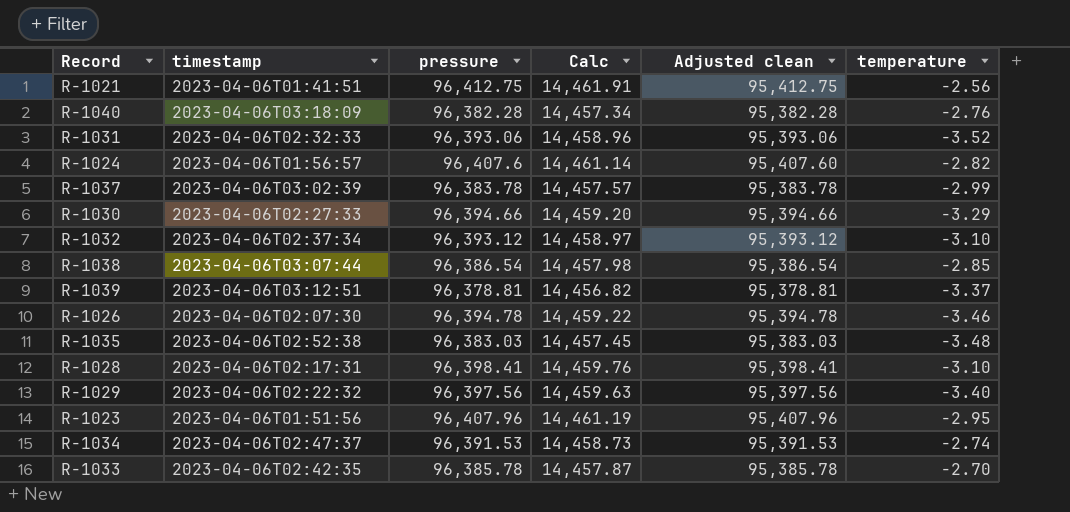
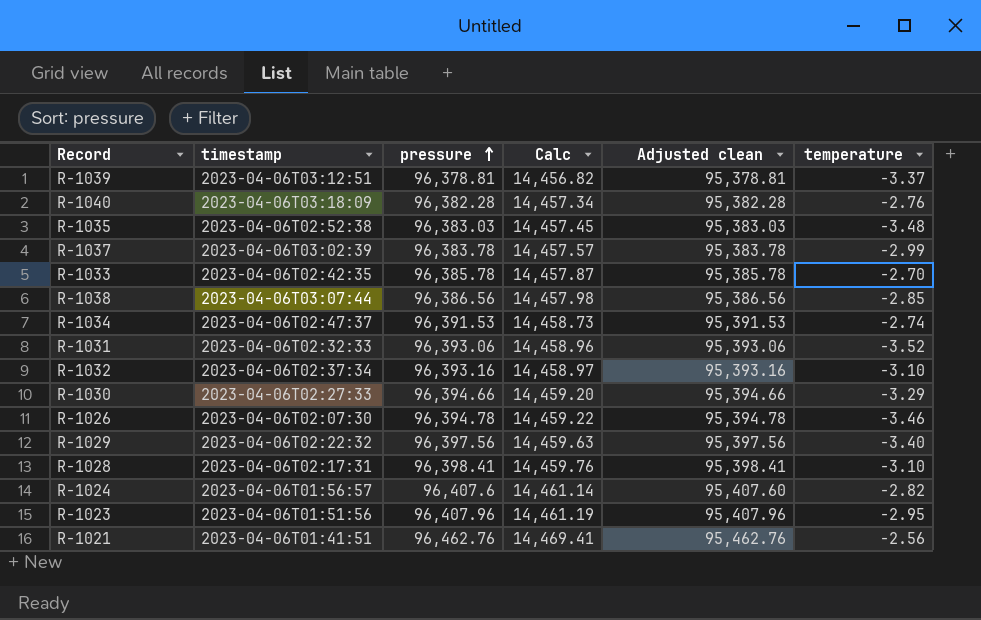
row order: none -> pressure ascending
R-1038 | pressure: 96,386.54 -> 96,386.56
R-1038 | Adjusted clean: 95,386.54 -> 95,386.56
R-1032 | pressure: 96,393.12 -> 96,393.16
R-1032 | Adjusted clean: 95,393.12 -> 95,393.16
R-1021 | pressure: 96,412.75 -> 96,462.76
R-1021 | Calc: 14,461.91 -> 14,469.41
R-1021 | Adjusted clean: 95,412.75 -> 95,462.76

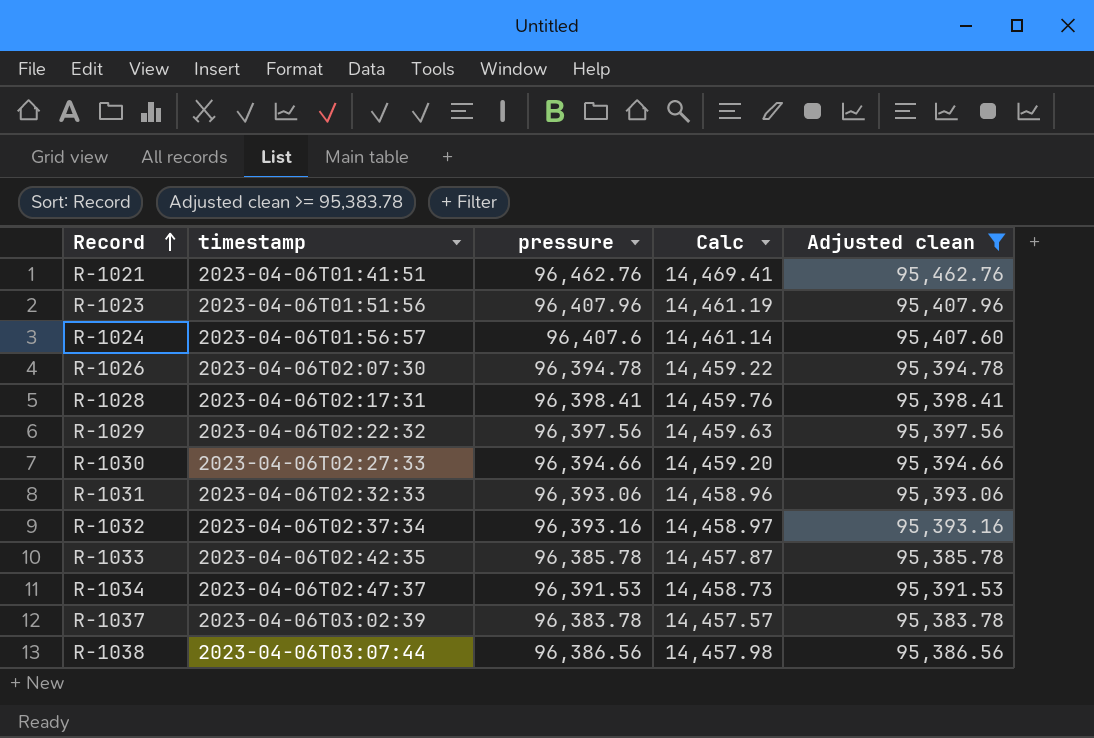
filter: none -> Adjusted clean >= 95,383.78
row order: pressure ascending -> Record ascending
column temperature | position: 6 -> none

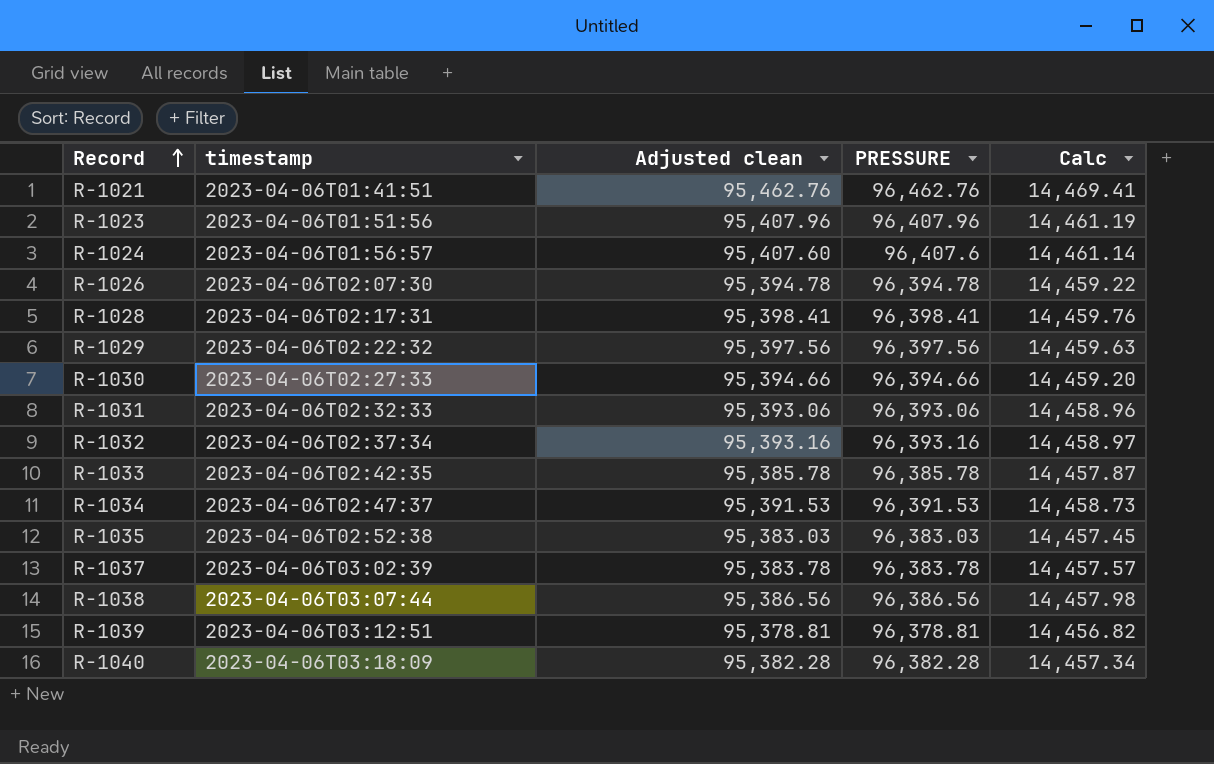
filter: Adjusted clean >= 95,383.78 -> none
column Adjusted clean | position: 5 -> 3
column name: pressure -> PRESSURE

